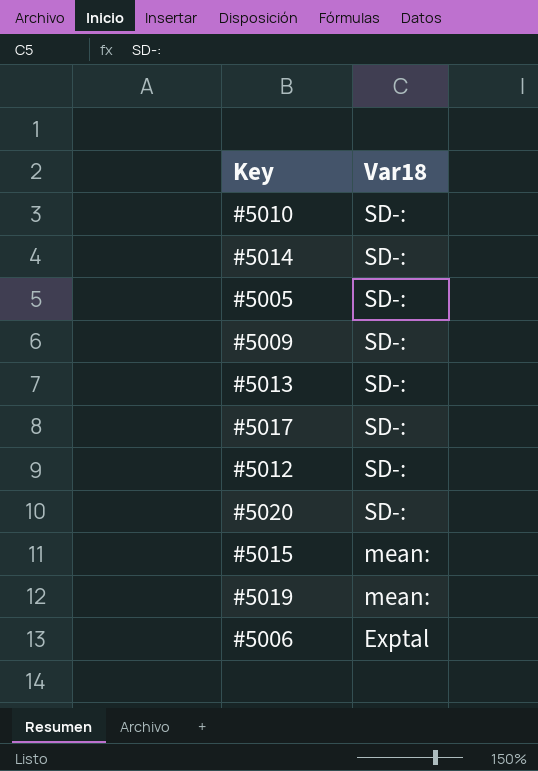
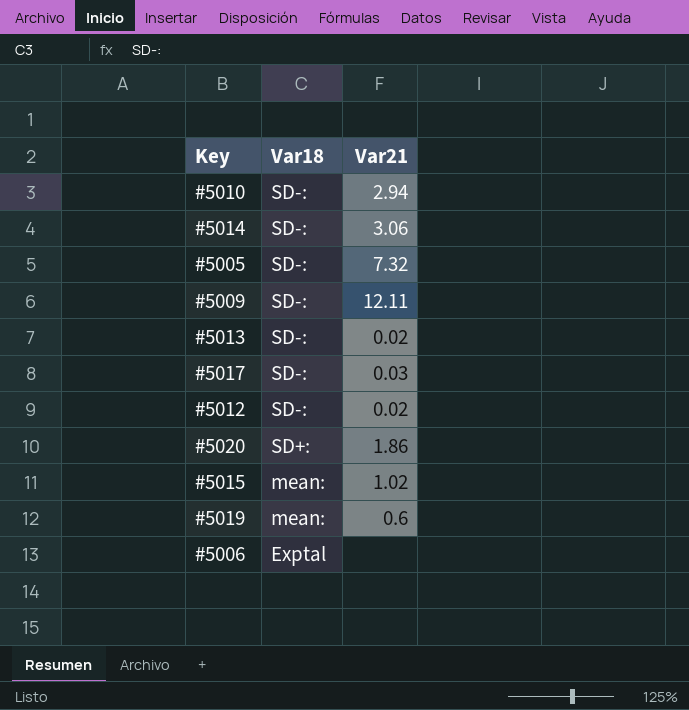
column Var21 | position: none -> 3
#5020 | Var18: SD-: -> SD+:

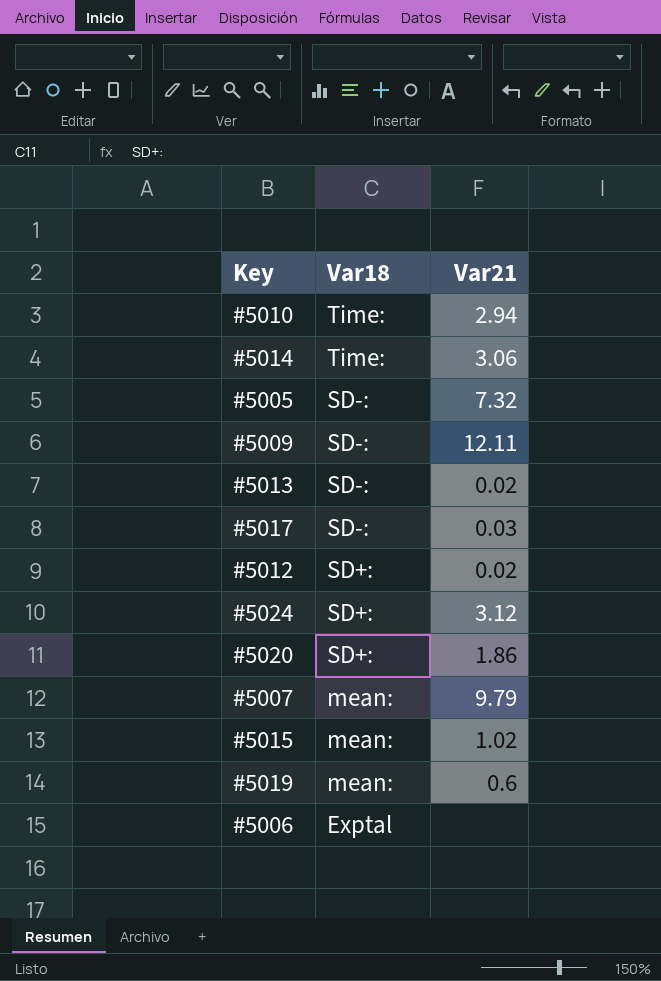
#5010 | Var18: SD-: -> Time:
#5014 | Var18: SD-: -> Time:
#5012 | Var18: SD-: -> SD+:
row #5024: none -> SD+: | 3.12
row #5007: none -> mean: | 9.79

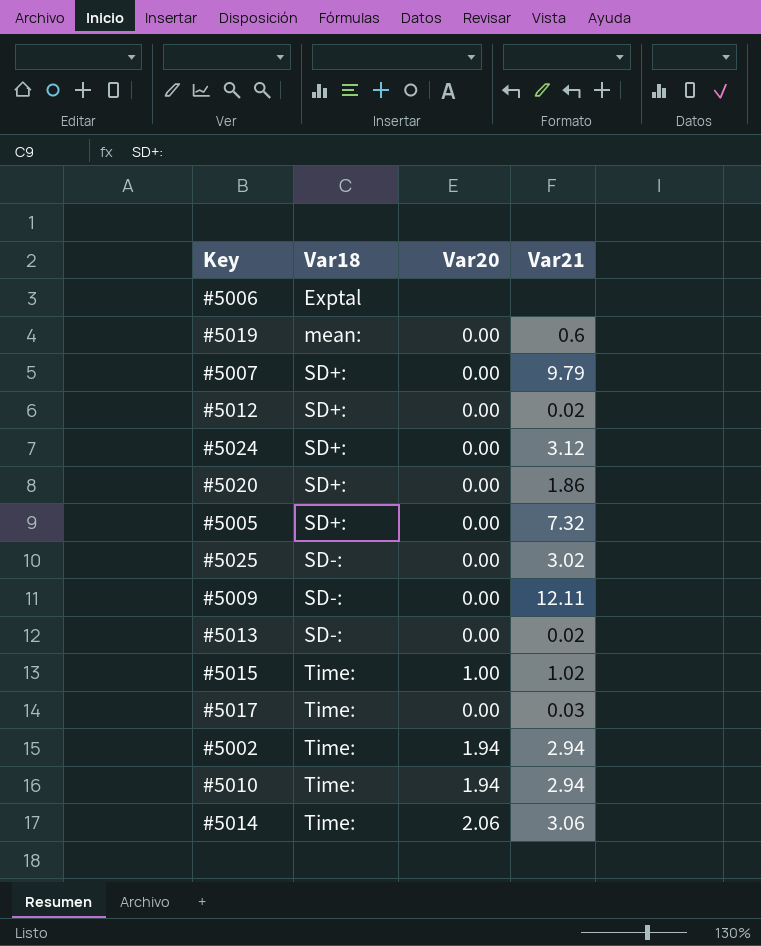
row order: Var18 descending -> Var18 ascending
column Var20 | position: none -> 3
#5007 | Var18: mean: -> SD+:
#5005 | Var18: SD-: -> SD+:
row #5025: none -> SD-: | 0.00 | 3.02
#5015 | Var18: mean: -> Time:
#5017 | Var18: SD-: -> Time:
row #5002: none -> Time: | 1.94 | 2.94

